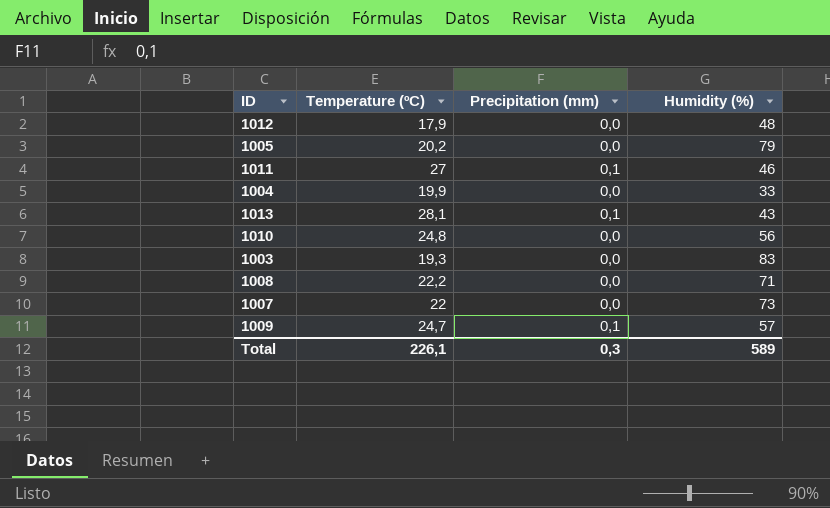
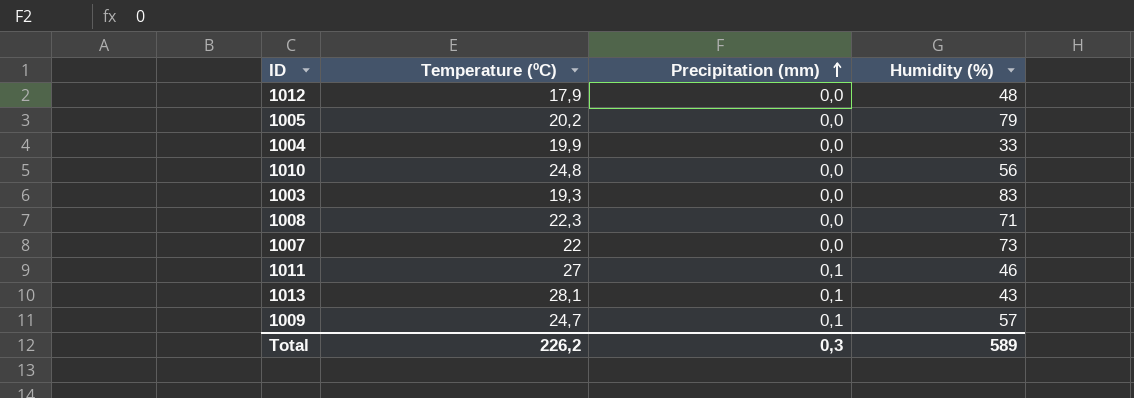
row order: none -> Precipitation (mm) ascending
1008 | Temperature (ºC): 22,2 -> 22,3
Total | Temperature (ºC): 226,1 -> 226,2

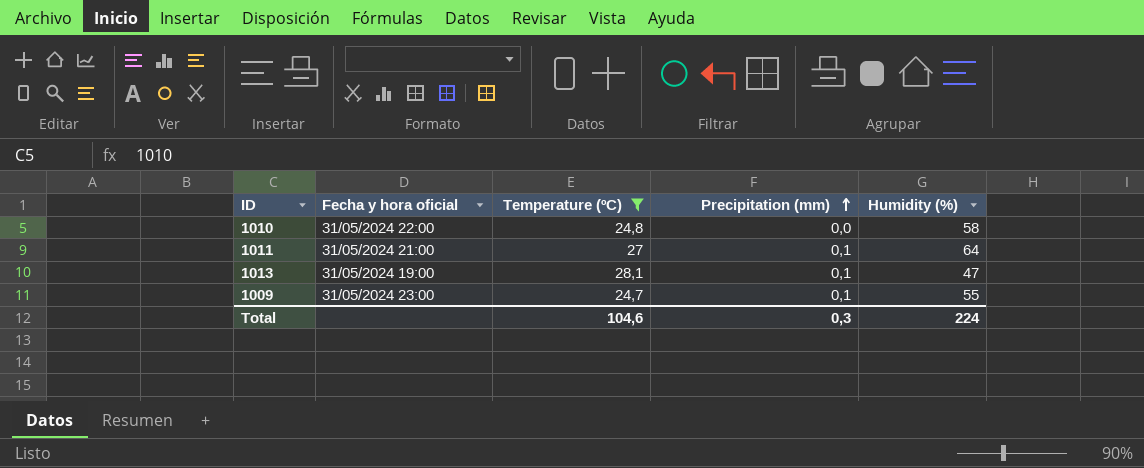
filter: none -> Temperature (ºC) >= 24,7
column Fecha y hora oficial | position: none -> 2
1010 | Humidity (%): 56 -> 58
1011 | Humidity (%): 46 -> 64
1013 | Humidity (%): 43 -> 47
1009 | Humidity (%): 57 -> 55
Total | Temperature (ºC): 226,2 -> 104,6
Total | Humidity (%): 589 -> 224

